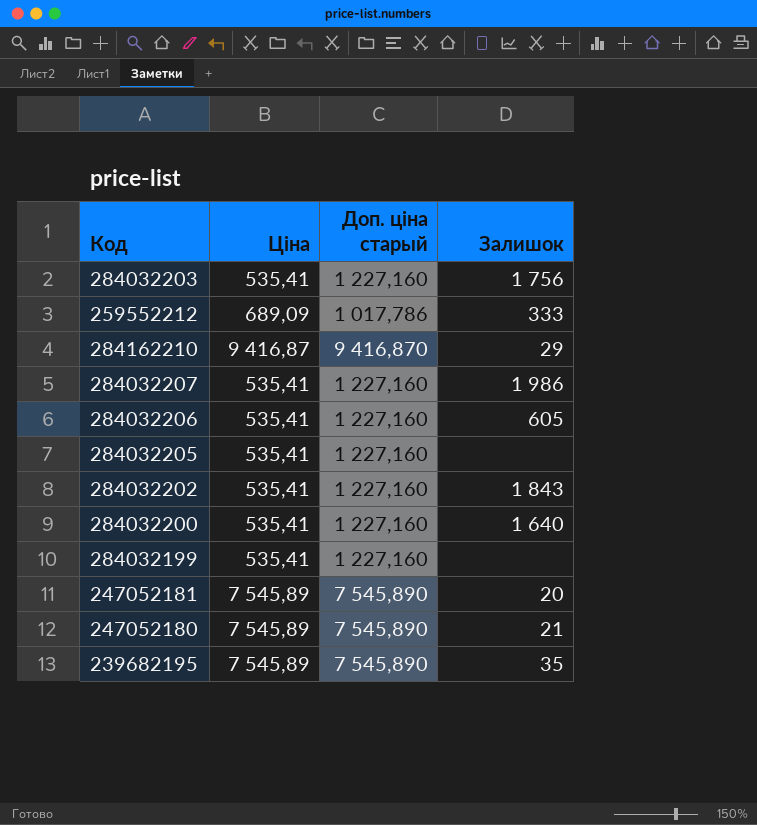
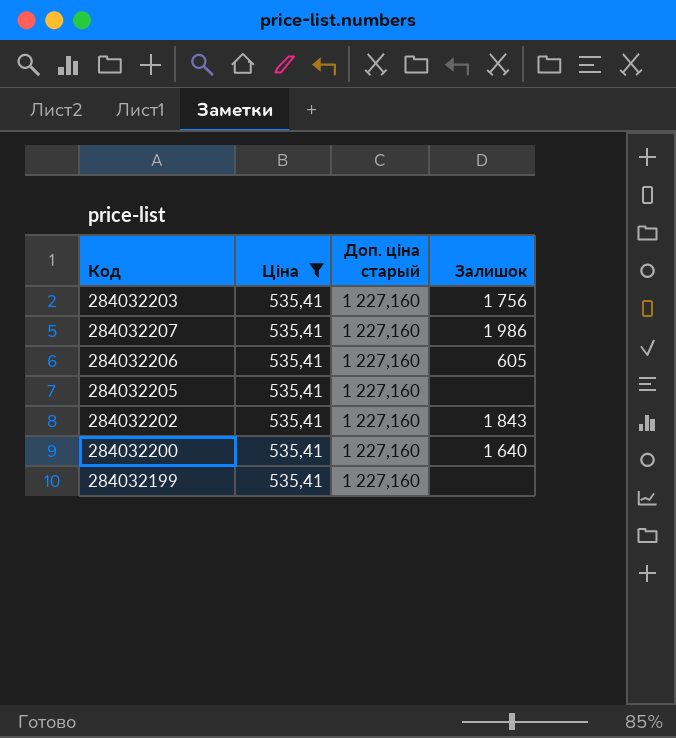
filter: none -> Ціна = 535,41

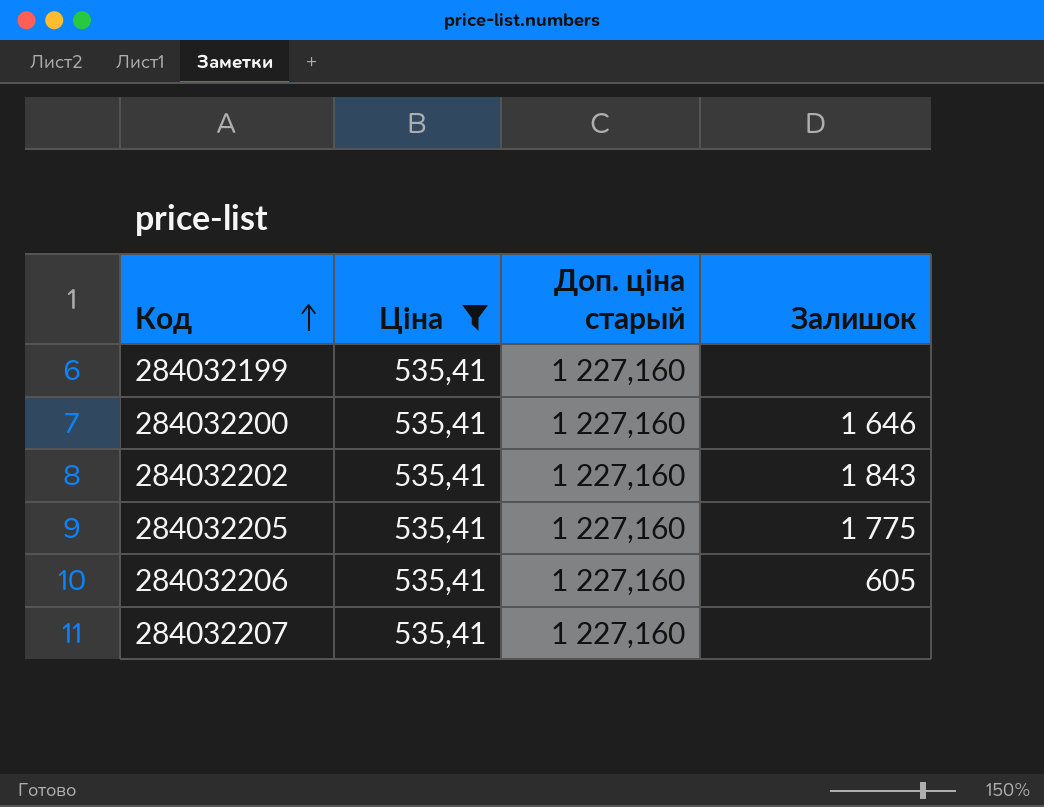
row order: none -> Код ascending
row 284032203: 535,41 | 1 227,160 | 1 756 -> none
284032200 | Залишок: 1 640 -> 1 646
284032205 | Залишок: none -> 1 775
284032207 | Залишок: 1 986 -> none

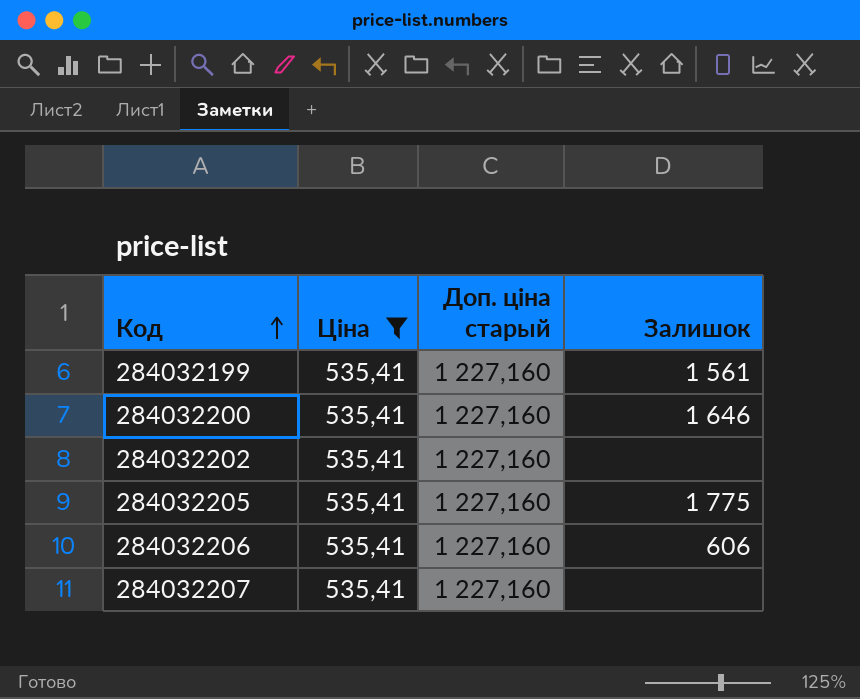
284032199 | Залишок: none -> 1 561
284032202 | Залишок: 1 843 -> none
284032206 | Залишок: 605 -> 606

